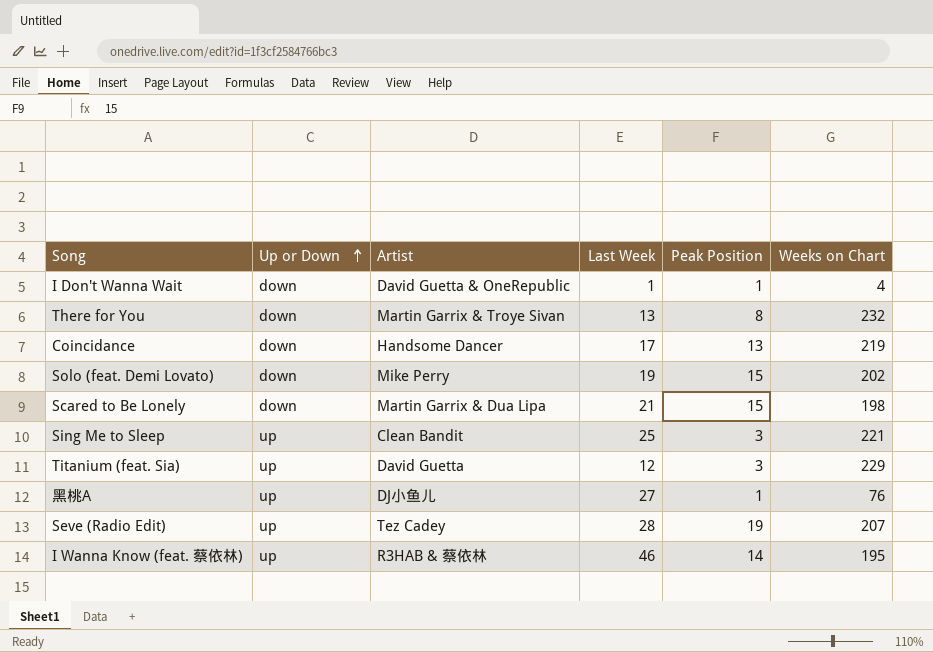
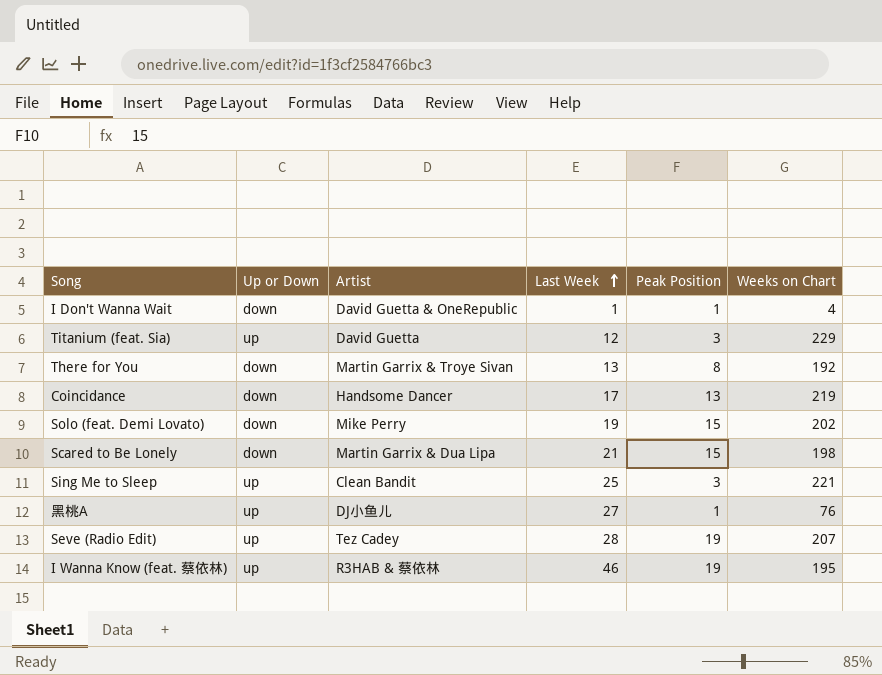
row order: Up or Down ascending -> Last Week ascending
There for You | Weeks on Chart: 232 -> 192
I Wanna Know (feat. 蔡依林) | Peak Position: 14 -> 19

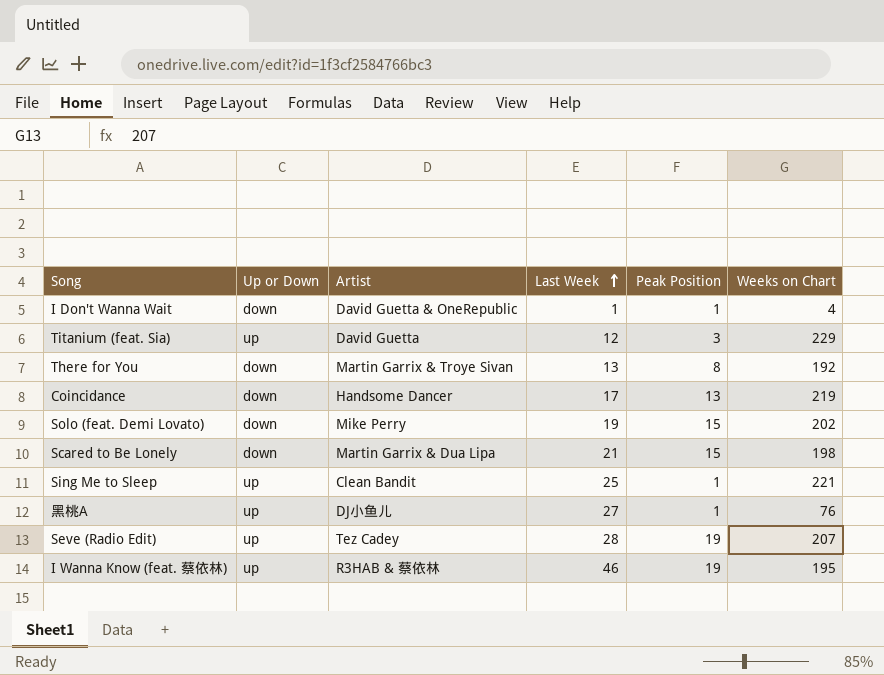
Sing Me to Sleep | Peak Position: 3 -> 1

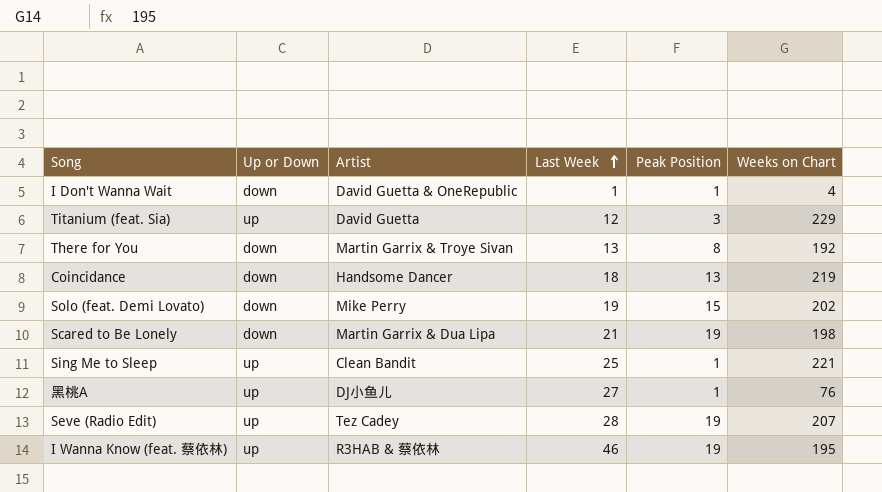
Coincidance | Last Week: 17 -> 18
Scared to Be Lonely | Peak Position: 15 -> 19

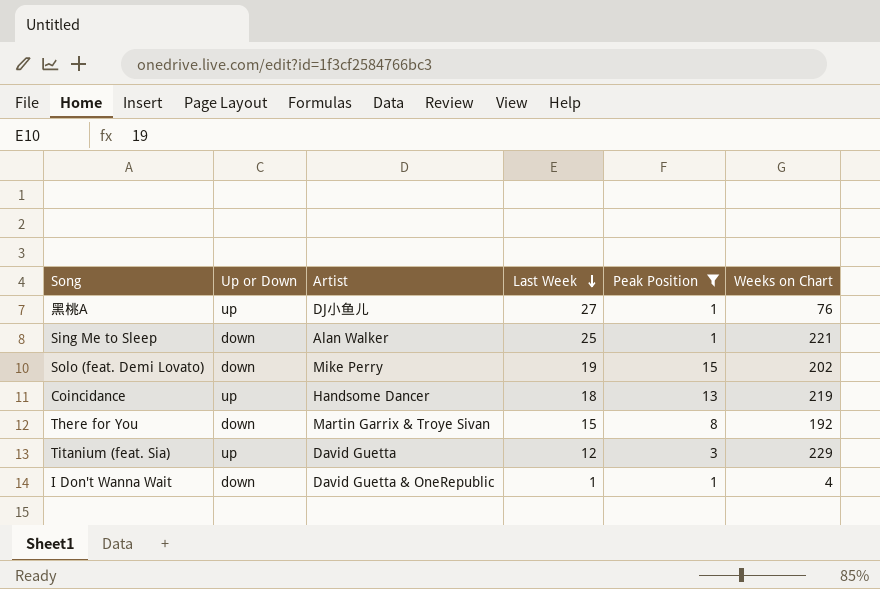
filter: none -> Peak Position != 19
row order: Last Week ascending -> Last Week descending
Sing Me to Sleep | Up or Down: up -> down
Sing Me to Sleep | Artist: Clean Bandit -> Alan Walker
Coincidance | Up or Down: down -> up
There for You | Last Week: 13 -> 15

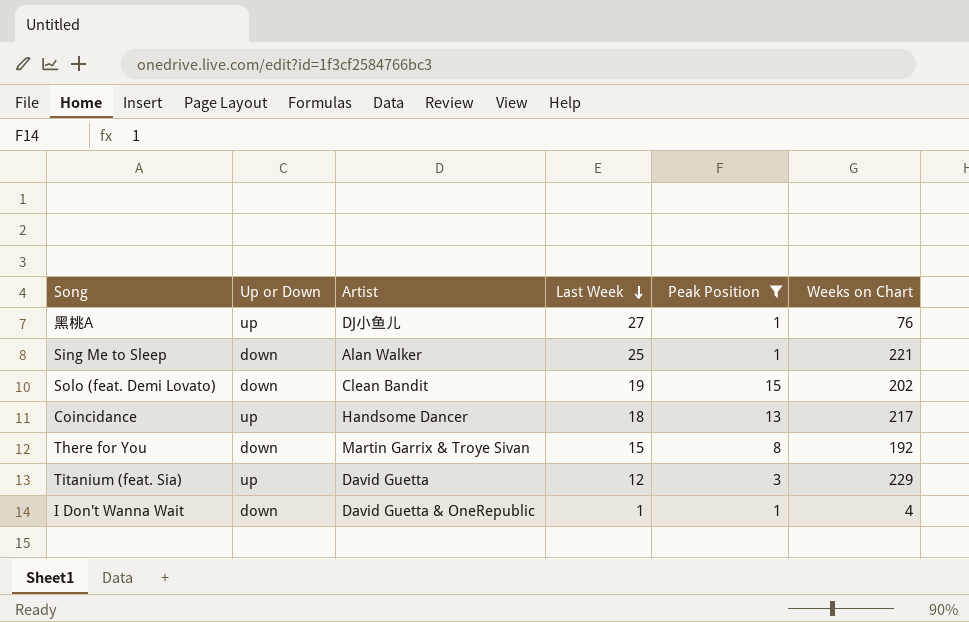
Solo (feat. Demi Lovato) | Artist: Mike Perry -> Clean Bandit
Coincidance | Weeks on Chart: 219 -> 217

